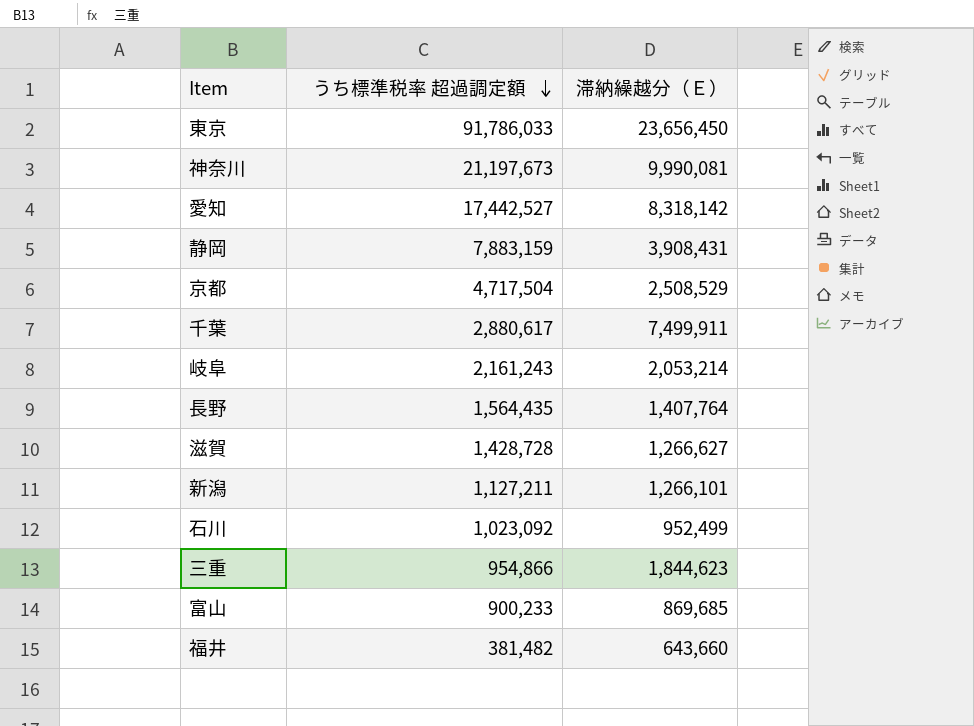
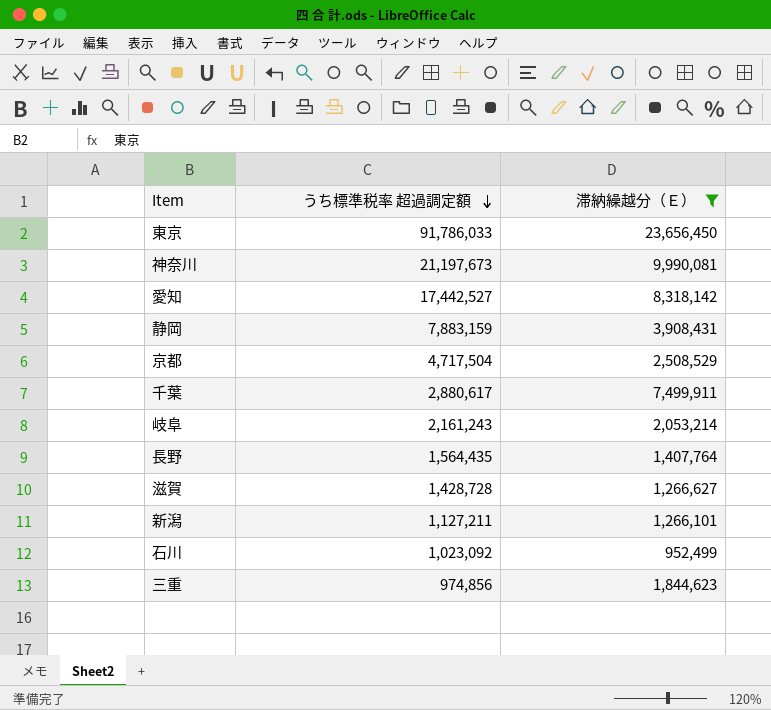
filter: none -> 滞納繰越分（Ｅ） >= 952,499
三重 | うち標準税率 超過調定額: 954,866 -> 974,856

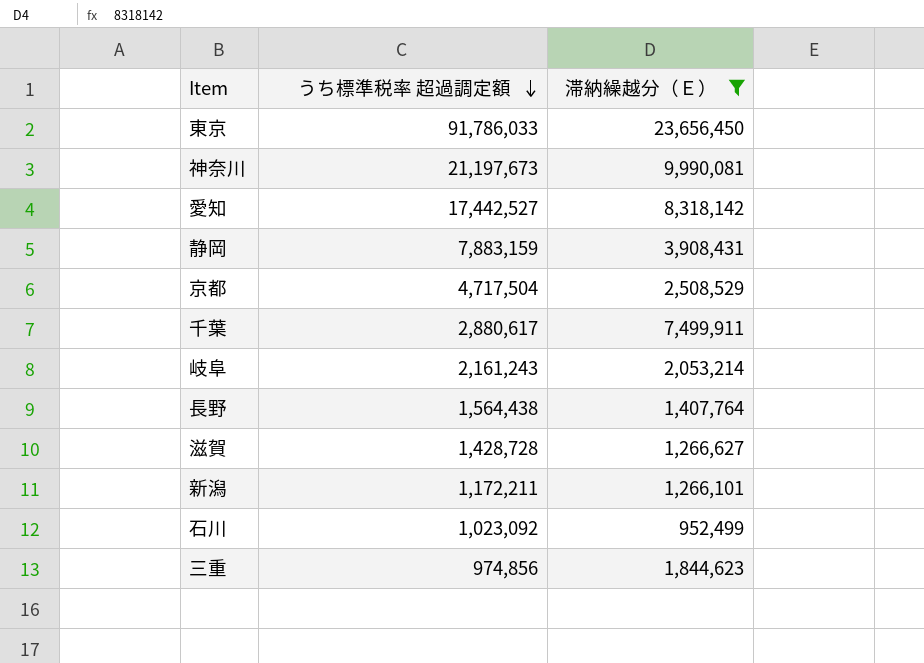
長野 | うち標準税率 超過調定額: 1,564,435 -> 1,564,438
新潟 | うち標準税率 超過調定額: 1,127,211 -> 1,172,211

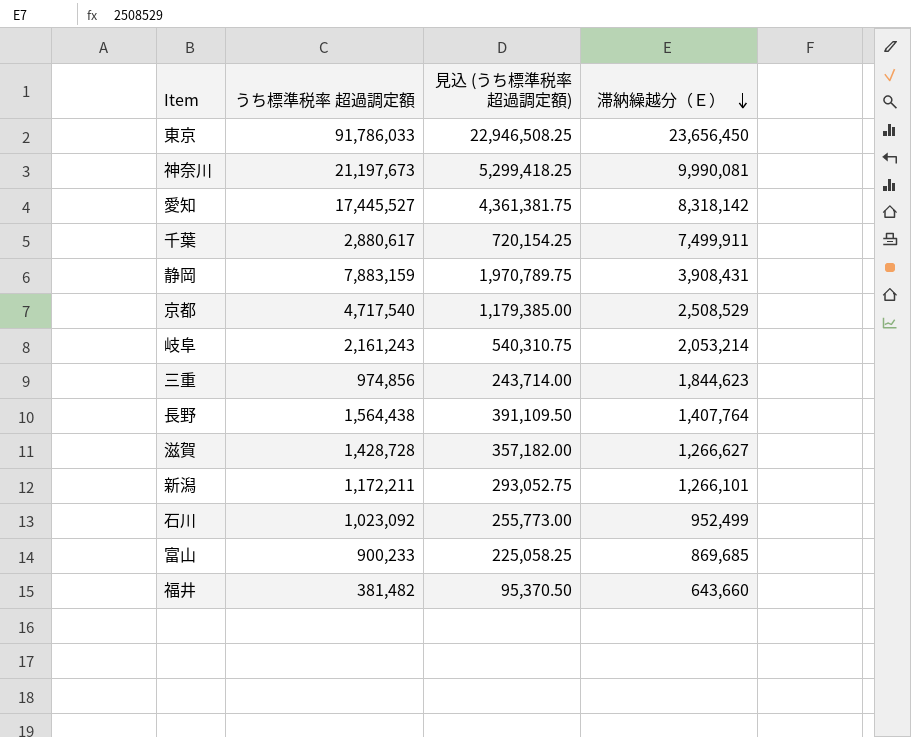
filter: 滞納繰越分（Ｅ） >= 952,499 -> none
row order: うち標準税率 超過調定額 descending -> 滞納繰越分（Ｅ） descending
column 見込 (うち標準税率 超過調定額) | formula: none -> [うち標準税率 超過調定額] * 0.25
愛知 | うち標準税率 超過調定額: 17,442,527 -> 17,445,527
京都 | うち標準税率 超過調定額: 4,717,504 -> 4,717,540

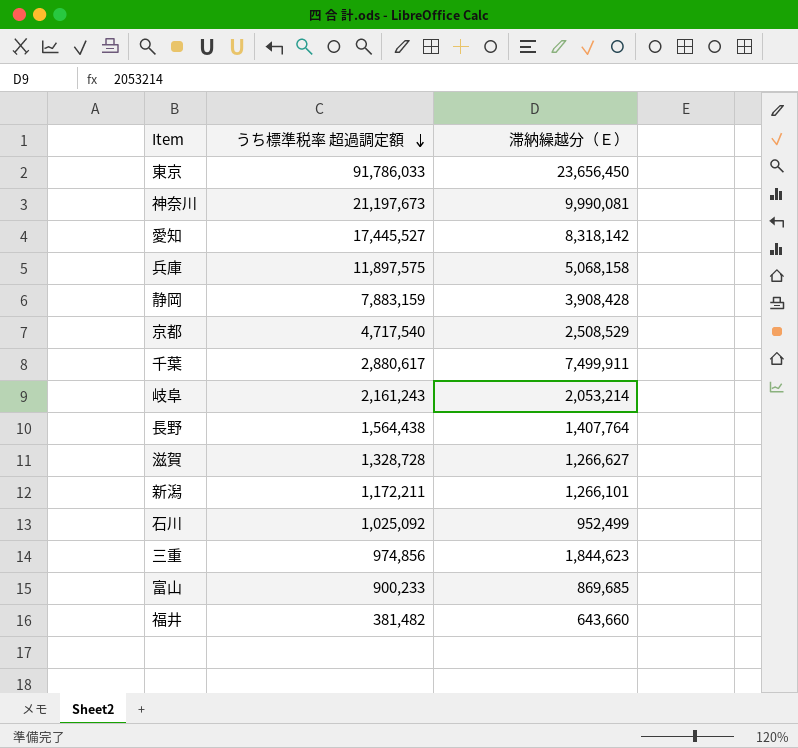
row order: 滞納繰越分（Ｅ） descending -> うち標準税率 超過調定額 descending
column 見込 (うち標準税率 超過調定額) | formula: [うち標準税率 超過調定額] * 0.25 -> none
row 兵庫: none -> 11,897,575 | 5,068,158
静岡 | 滞納繰越分（Ｅ）: 3,908,431 -> 3,908,428
滋賀 | うち標準税率 超過調定額: 1,428,728 -> 1,328,728
石川 | うち標準税率 超過調定額: 1,023,092 -> 1,025,092

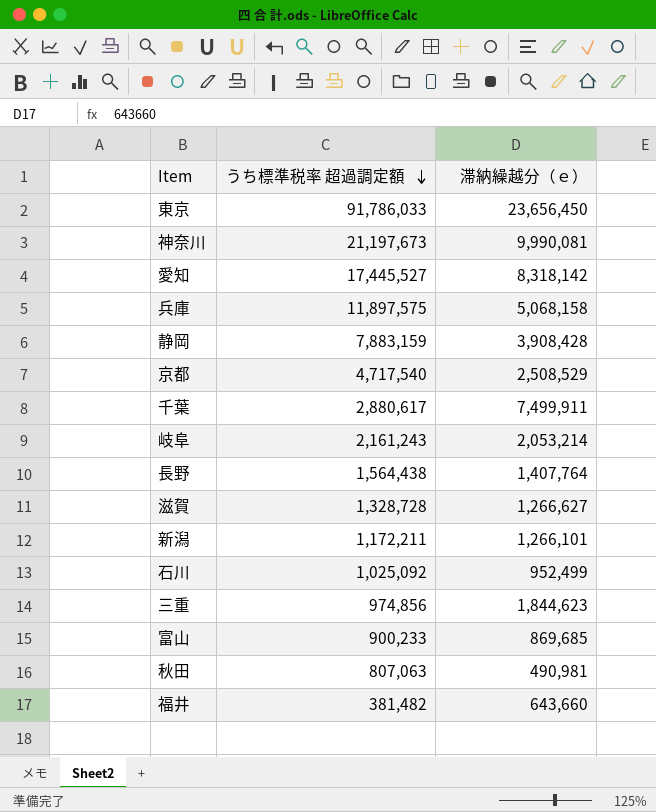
column name: 滞納繰越分（Ｅ） -> 滞納繰越分（ｅ）
row 秋田: none -> 807,063 | 490,981

